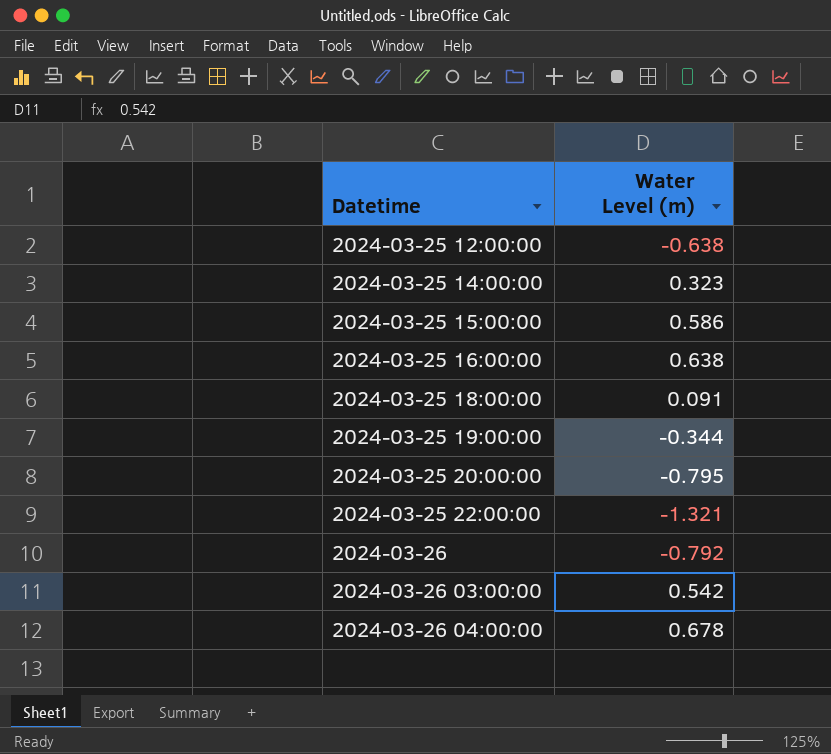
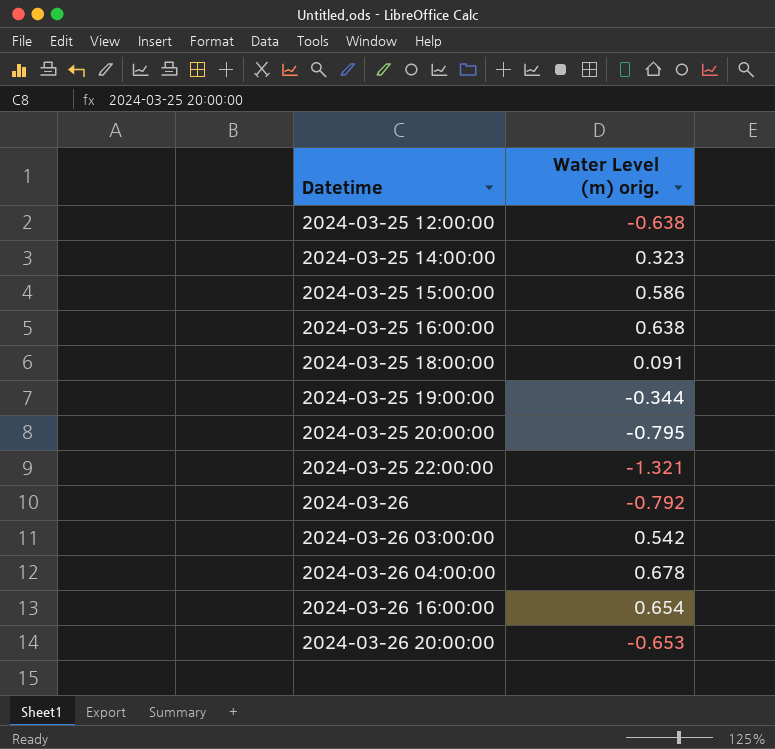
column name: Water Level (m) -> Water Level (m) orig.
row 2024-03-26 16:00:00: none -> 0.654
row 2024-03-26 20:00:00: none -> -0.653

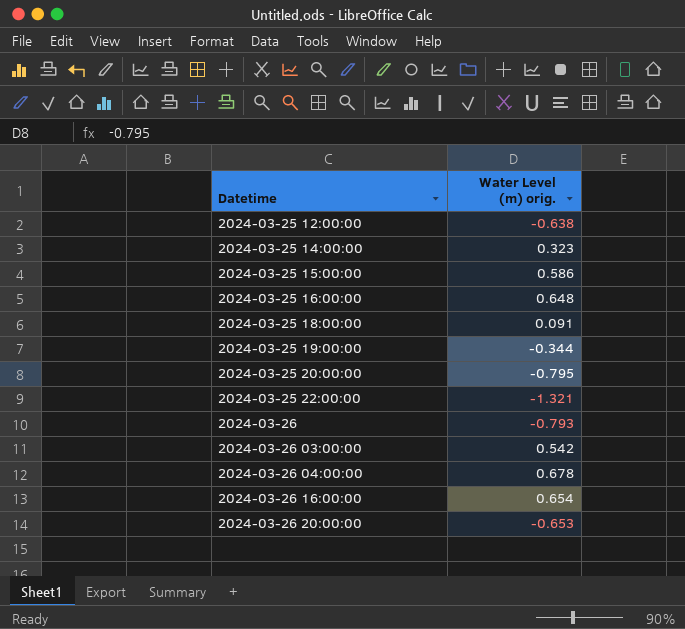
2024-03-25 16:00:00 | Water Level (m) orig.: 0.638 -> 0.648
2024-03-26 | Water Level (m) orig.: -0.792 -> -0.793

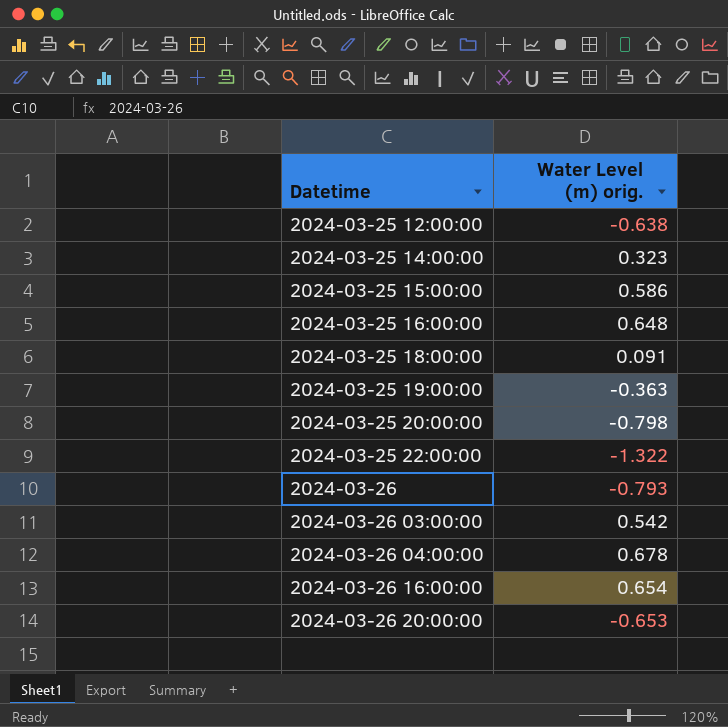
2024-03-25 19:00:00 | Water Level (m) orig.: -0.344 -> -0.363
2024-03-25 20:00:00 | Water Level (m) orig.: -0.795 -> -0.798
2024-03-25 22:00:00 | Water Level (m) orig.: -1.321 -> -1.322

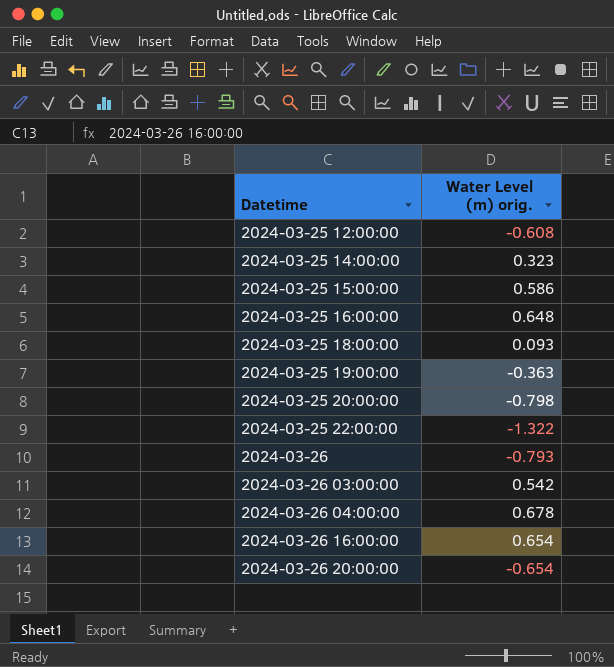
2024-03-25 12:00:00 | Water Level (m) orig.: -0.638 -> -0.608
2024-03-25 18:00:00 | Water Level (m) orig.: 0.091 -> 0.093
2024-03-26 20:00:00 | Water Level (m) orig.: -0.653 -> -0.654

